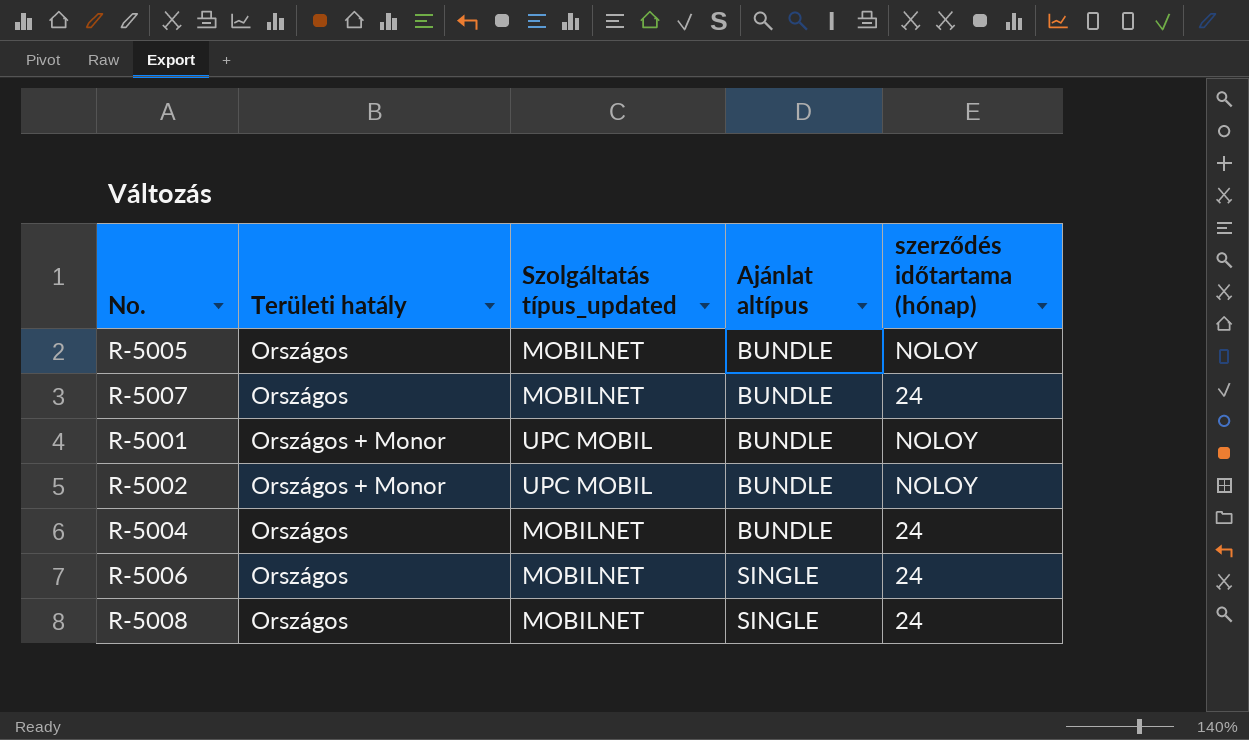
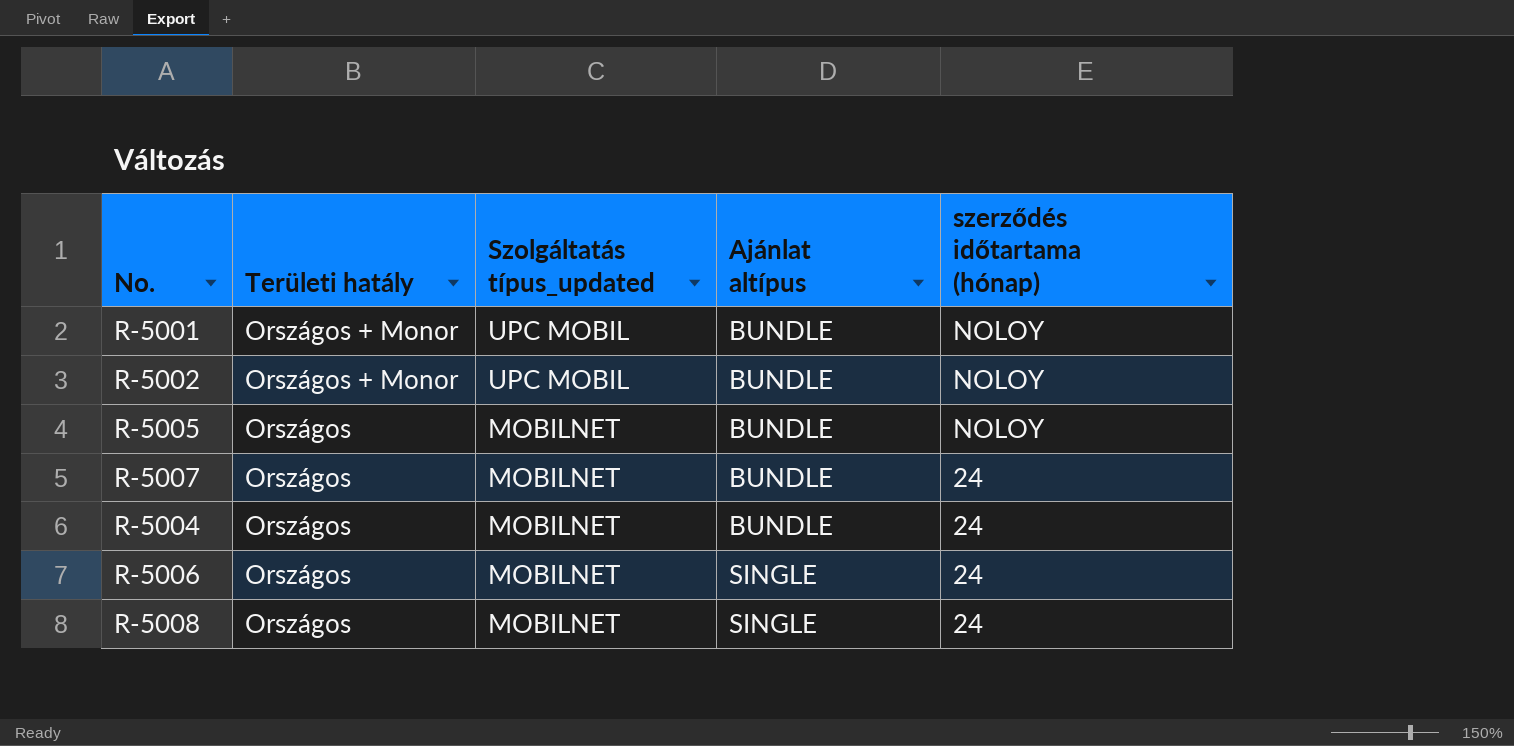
row order: Ajánlat altípus ascending -> Területi hatály descending

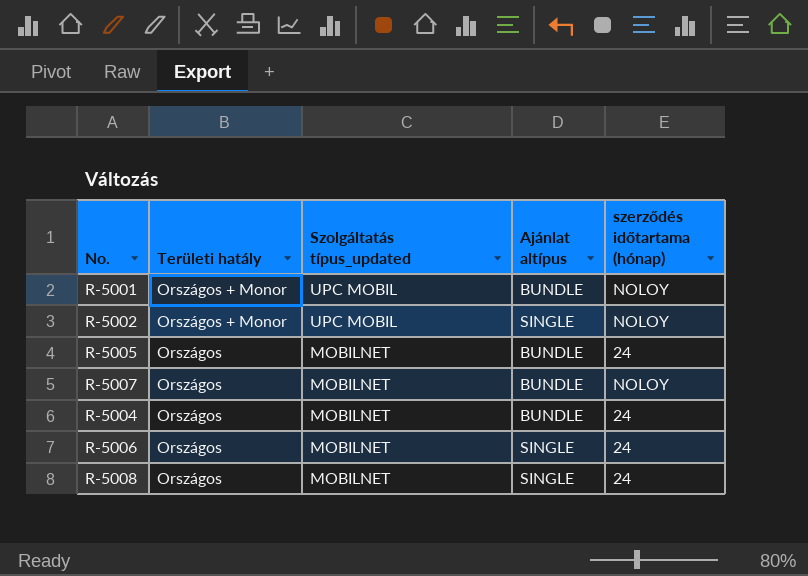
R-5002 | Ajánlat altípus: BUNDLE -> SINGLE
R-5005 | szerződés időtartama (hónap): NOLOY -> 24
R-5007 | szerződés időtartama (hónap): 24 -> NOLOY

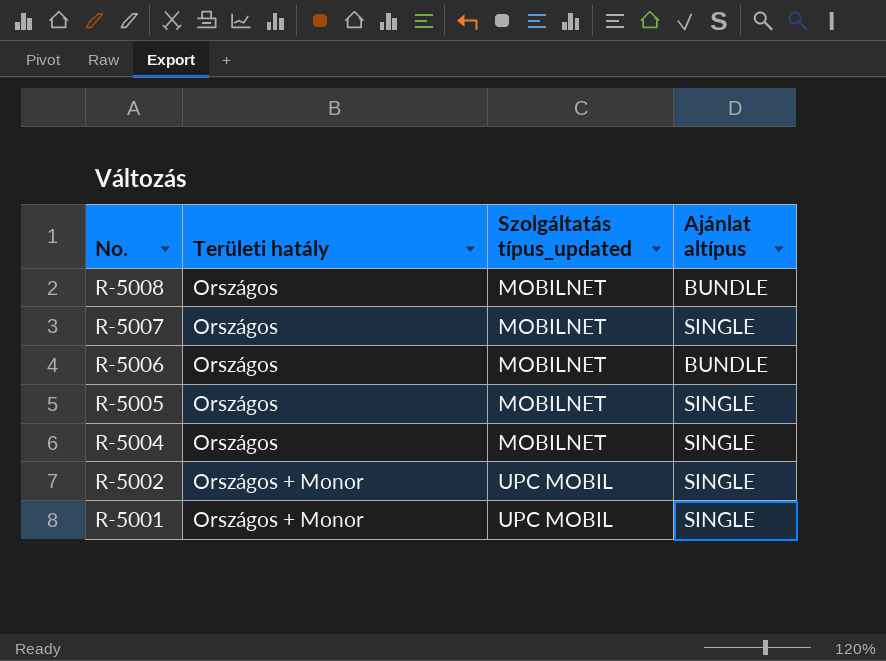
row order: Területi hatály descending -> No. descending
column szerződés időtartama (hónap) | position: 5 -> none
R-5008 | Ajánlat altípus: SINGLE -> BUNDLE
R-5007 | Ajánlat altípus: BUNDLE -> SINGLE
R-5006 | Ajánlat altípus: SINGLE -> BUNDLE
R-5005 | Ajánlat altípus: BUNDLE -> SINGLE
R-5004 | Ajánlat altípus: BUNDLE -> SINGLE
R-5001 | Ajánlat altípus: BUNDLE -> SINGLE

